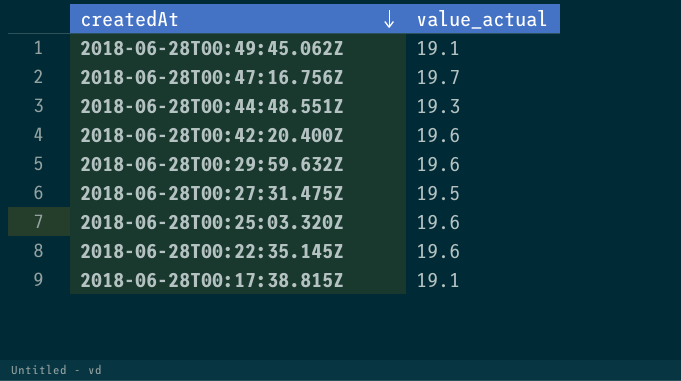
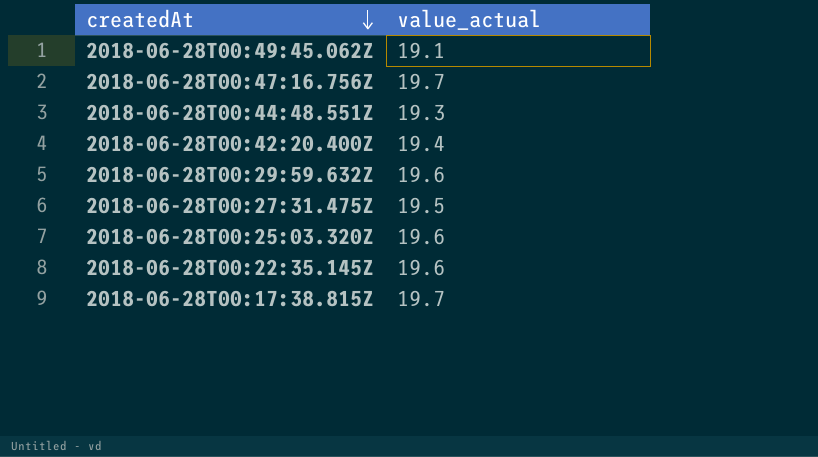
2018-06-28T00:42:20.400Z | value_actual: 19.6 -> 19.4
2018-06-28T00:17:38.815Z | value_actual: 19.1 -> 19.7

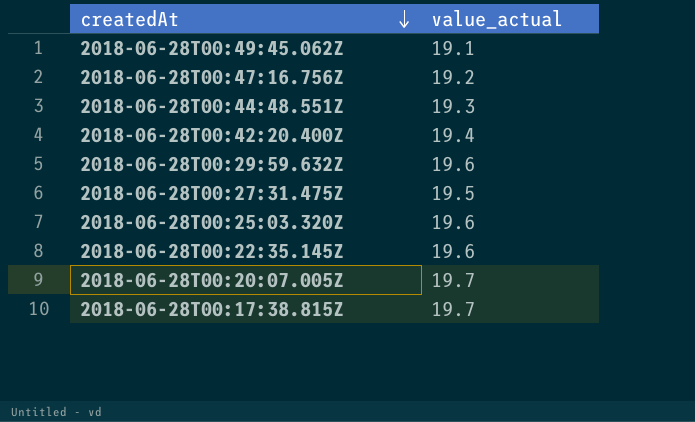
2018-06-28T00:47:16.756Z | value_actual: 19.7 -> 19.2
row 2018-06-28T00:20:07.005Z: none -> 19.7

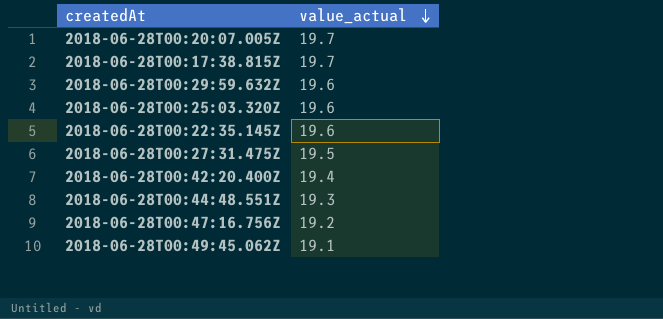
row order: createdAt descending -> value_actual descending

